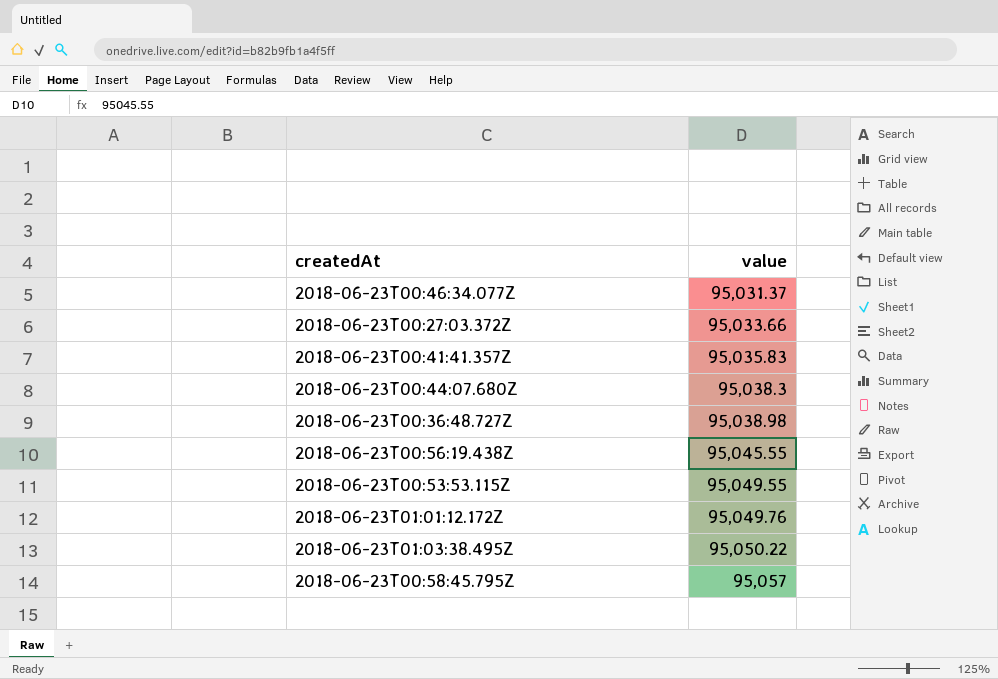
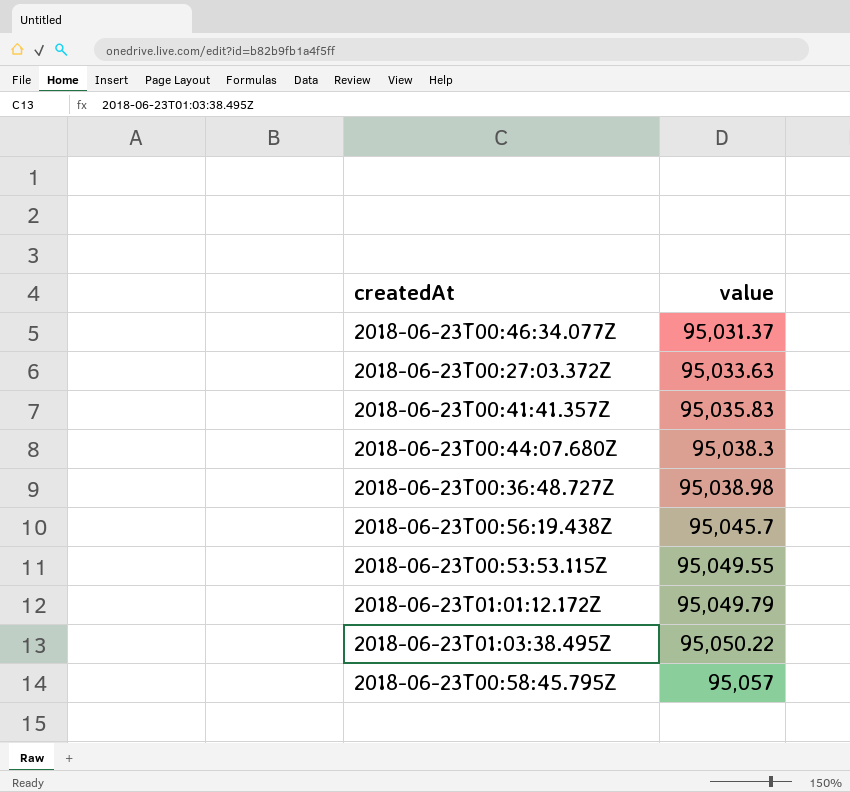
2018-06-23T00:27:03.372Z | value: 95,033.66 -> 95,033.63
2018-06-23T00:56:19.438Z | value: 95,045.55 -> 95,045.7
2018-06-23T01:01:12.172Z | value: 95,049.76 -> 95,049.79

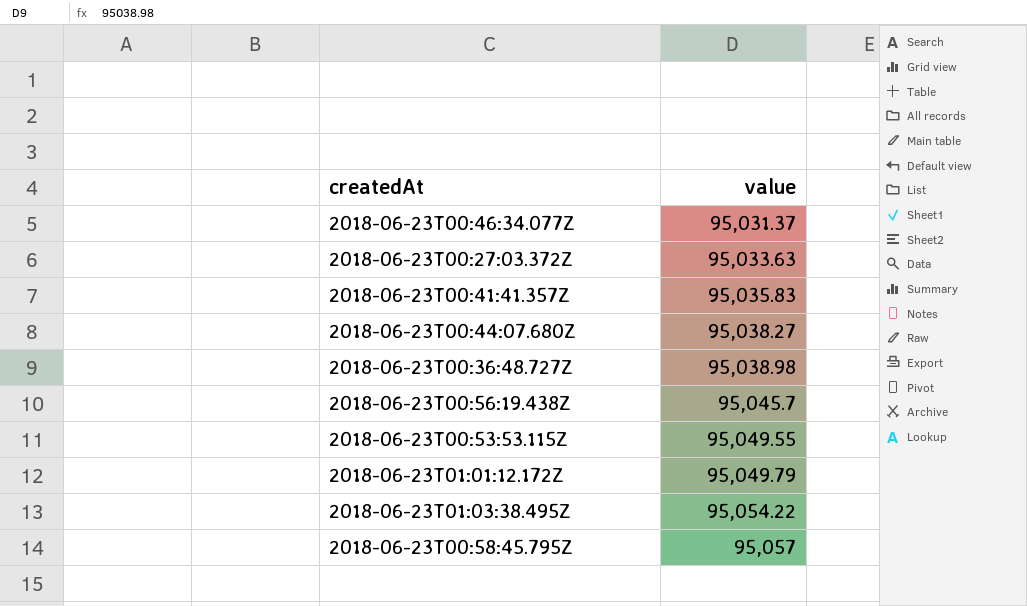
2018-06-23T00:44:07.680Z | value: 95,038.3 -> 95,038.27
2018-06-23T01:03:38.495Z | value: 95,050.22 -> 95,054.22

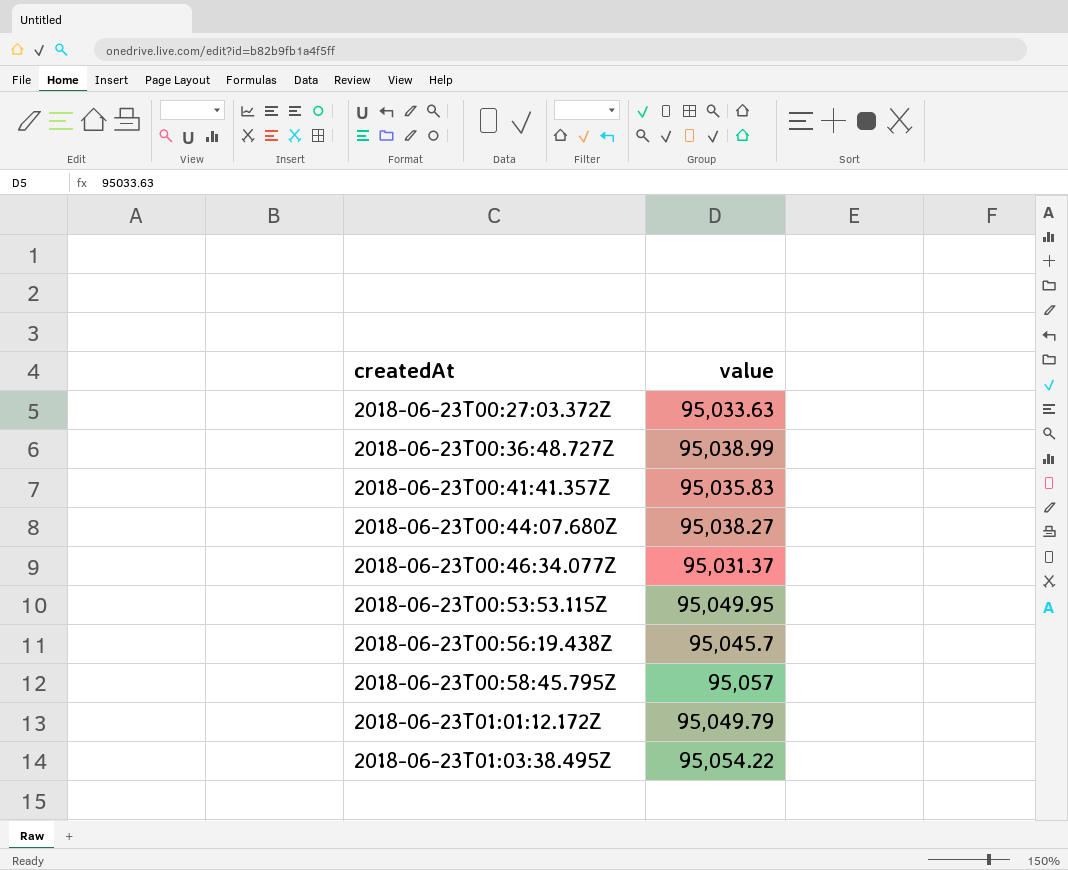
row order: value ascending -> createdAt ascending
2018-06-23T00:36:48.727Z | value: 95,038.98 -> 95,038.99
2018-06-23T00:53:53.115Z | value: 95,049.55 -> 95,049.95

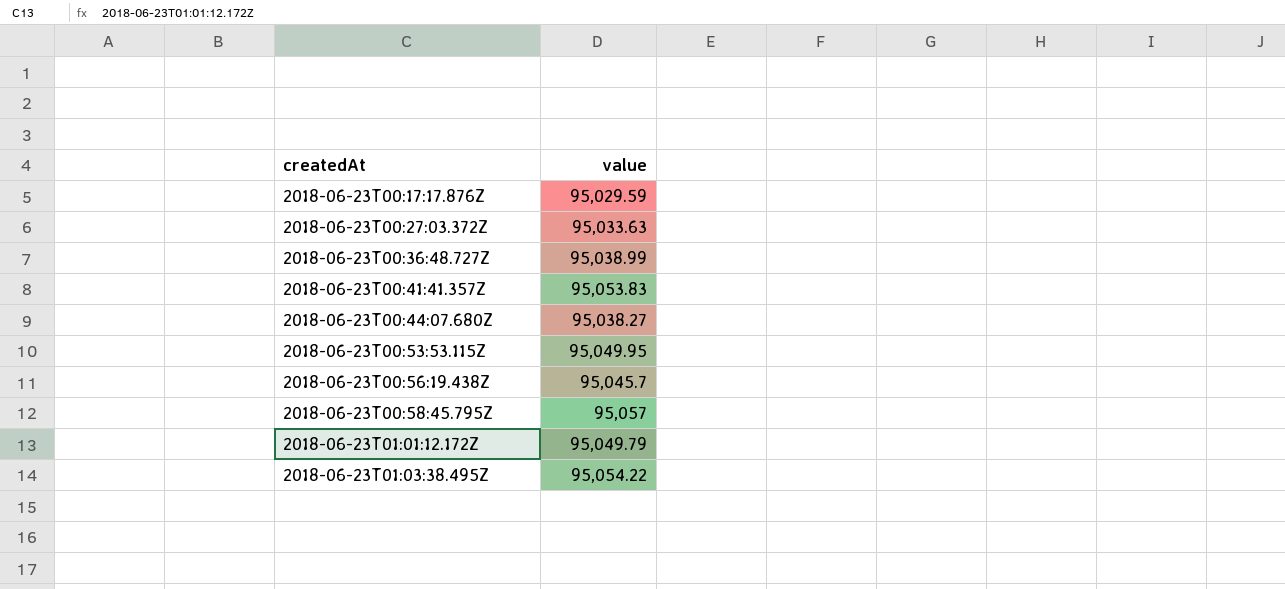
row 2018-06-23T00:46:34.077Z: 95,031.37 -> none
row 2018-06-23T00:17:17.876Z: none -> 95,029.59
2018-06-23T00:41:41.357Z | value: 95,035.83 -> 95,053.83

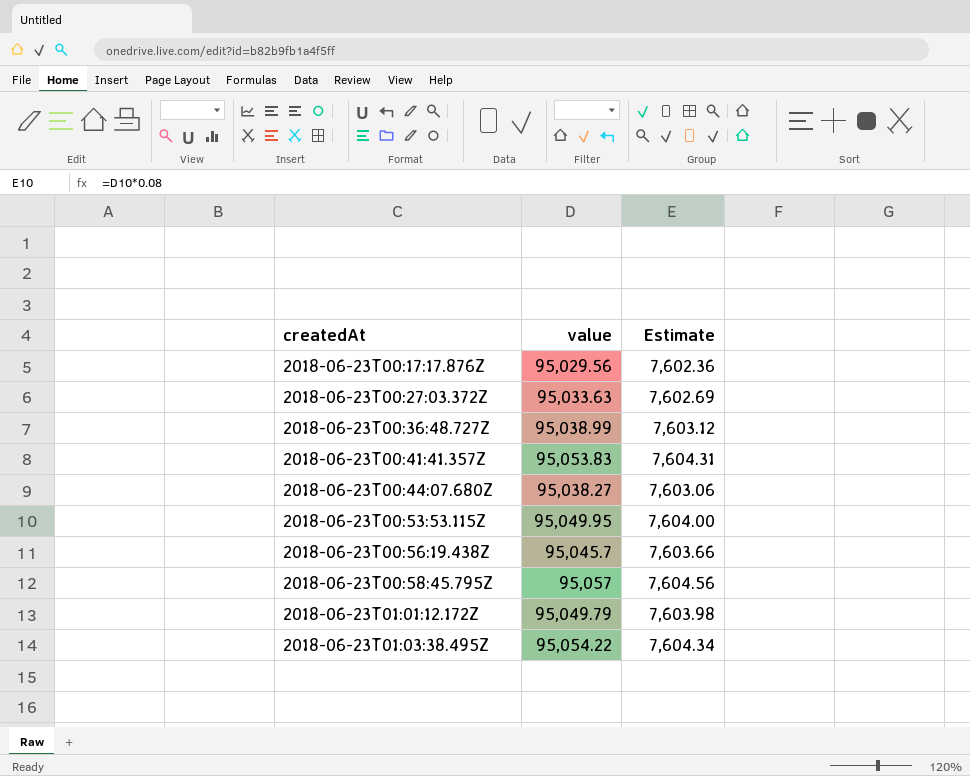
column Estimate | formula: none -> [value] * 0.08
2018-06-23T00:17:17.876Z | value: 95,029.59 -> 95,029.56

